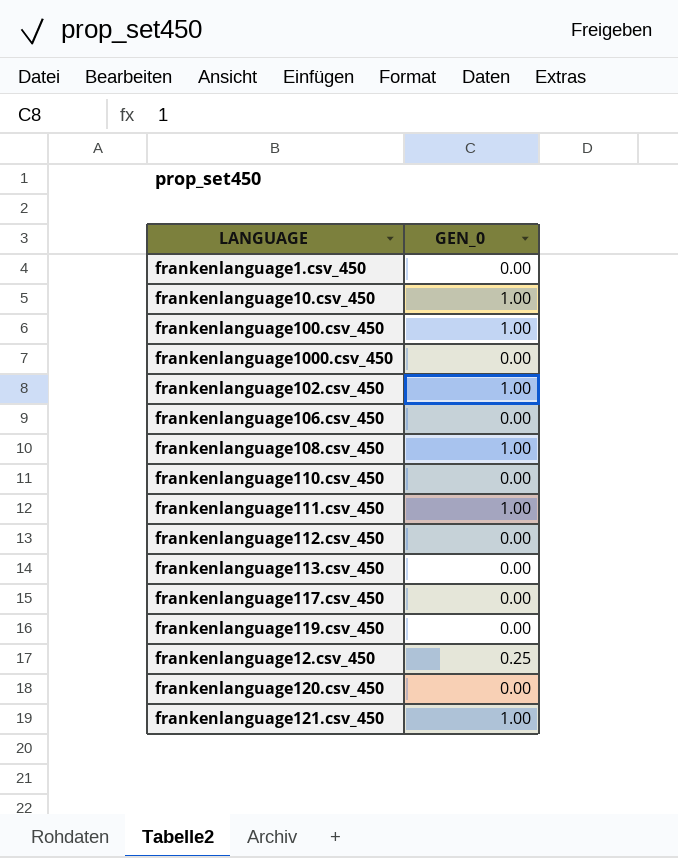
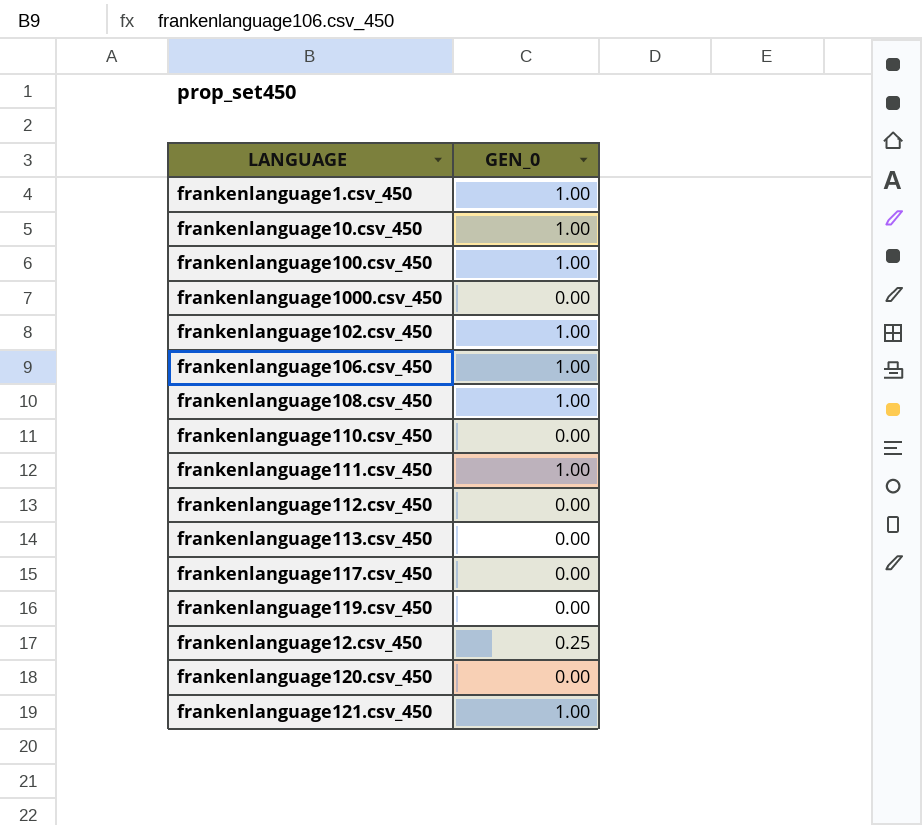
frankenlanguage1.csv_450 | GEN_0: 0.00 -> 1.00
frankenlanguage106.csv_450 | GEN_0: 0.00 -> 1.00

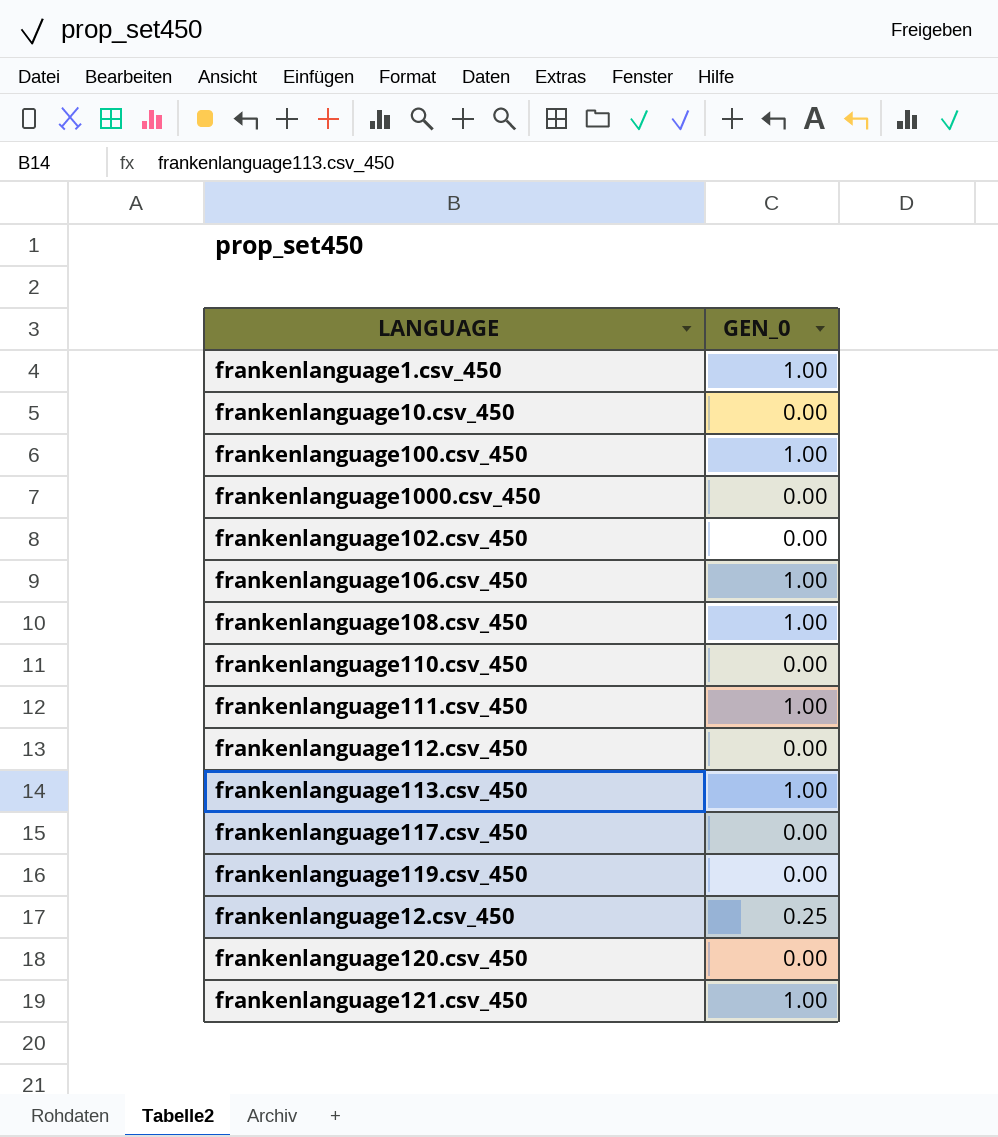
frankenlanguage10.csv_450 | GEN_0: 1.00 -> 0.00
frankenlanguage102.csv_450 | GEN_0: 1.00 -> 0.00
frankenlanguage113.csv_450 | GEN_0: 0.00 -> 1.00

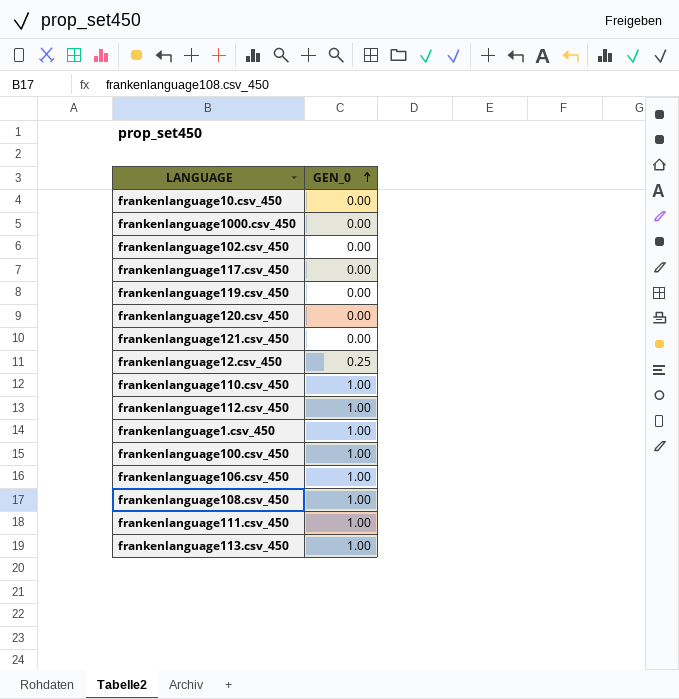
row order: none -> GEN_0 ascending
frankenlanguage121.csv_450 | GEN_0: 1.00 -> 0.00
frankenlanguage110.csv_450 | GEN_0: 0.00 -> 1.00
frankenlanguage112.csv_450 | GEN_0: 0.00 -> 1.00

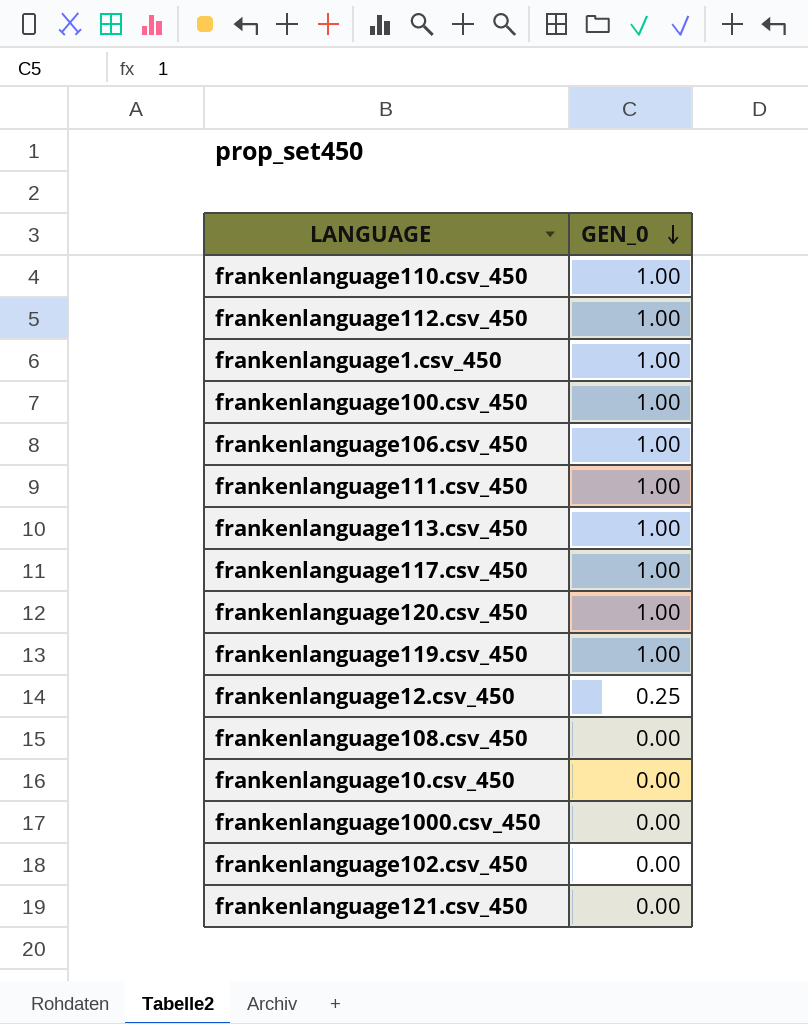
row order: GEN_0 ascending -> GEN_0 descending
frankenlanguage117.csv_450 | GEN_0: 0.00 -> 1.00
frankenlanguage120.csv_450 | GEN_0: 0.00 -> 1.00
frankenlanguage119.csv_450 | GEN_0: 0.00 -> 1.00
frankenlanguage108.csv_450 | GEN_0: 1.00 -> 0.00

